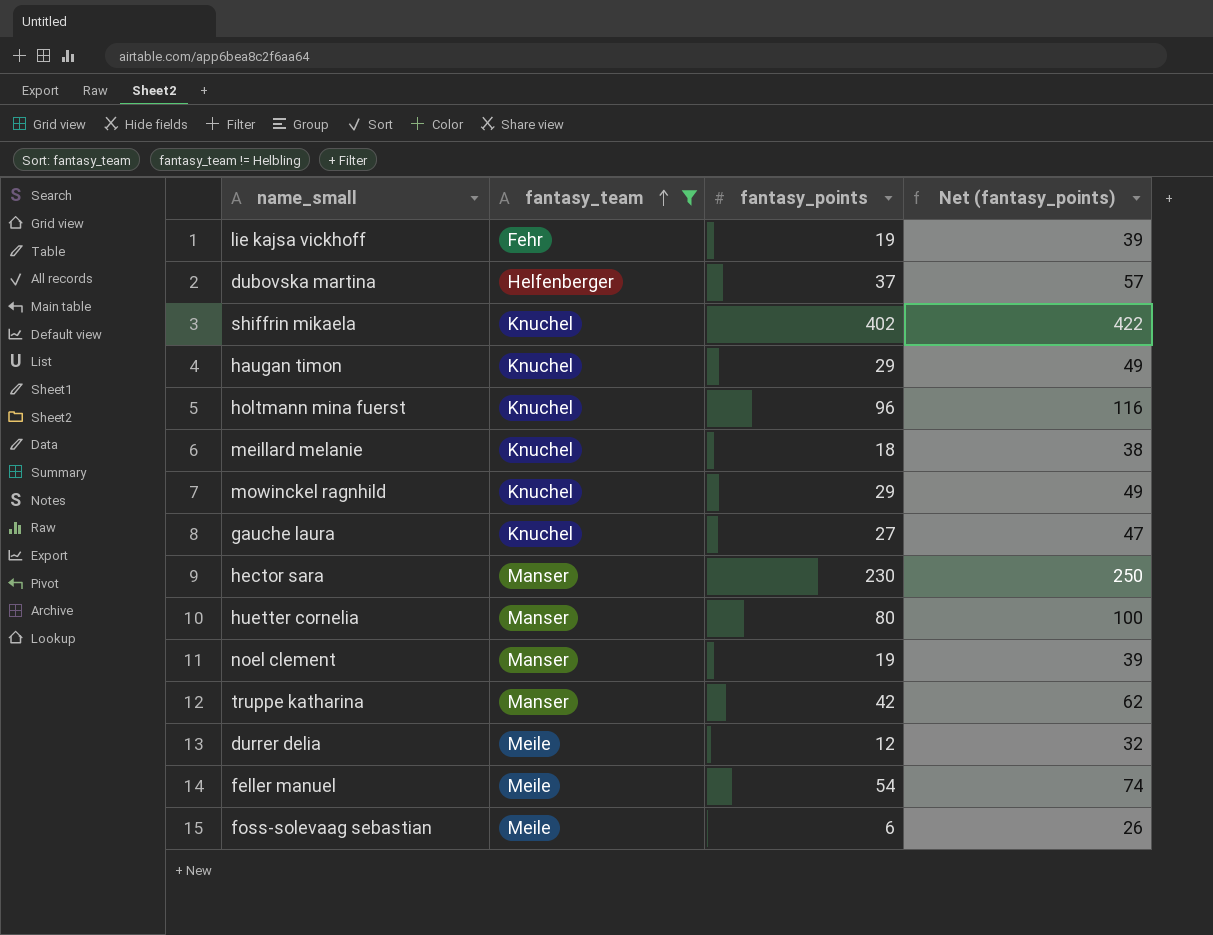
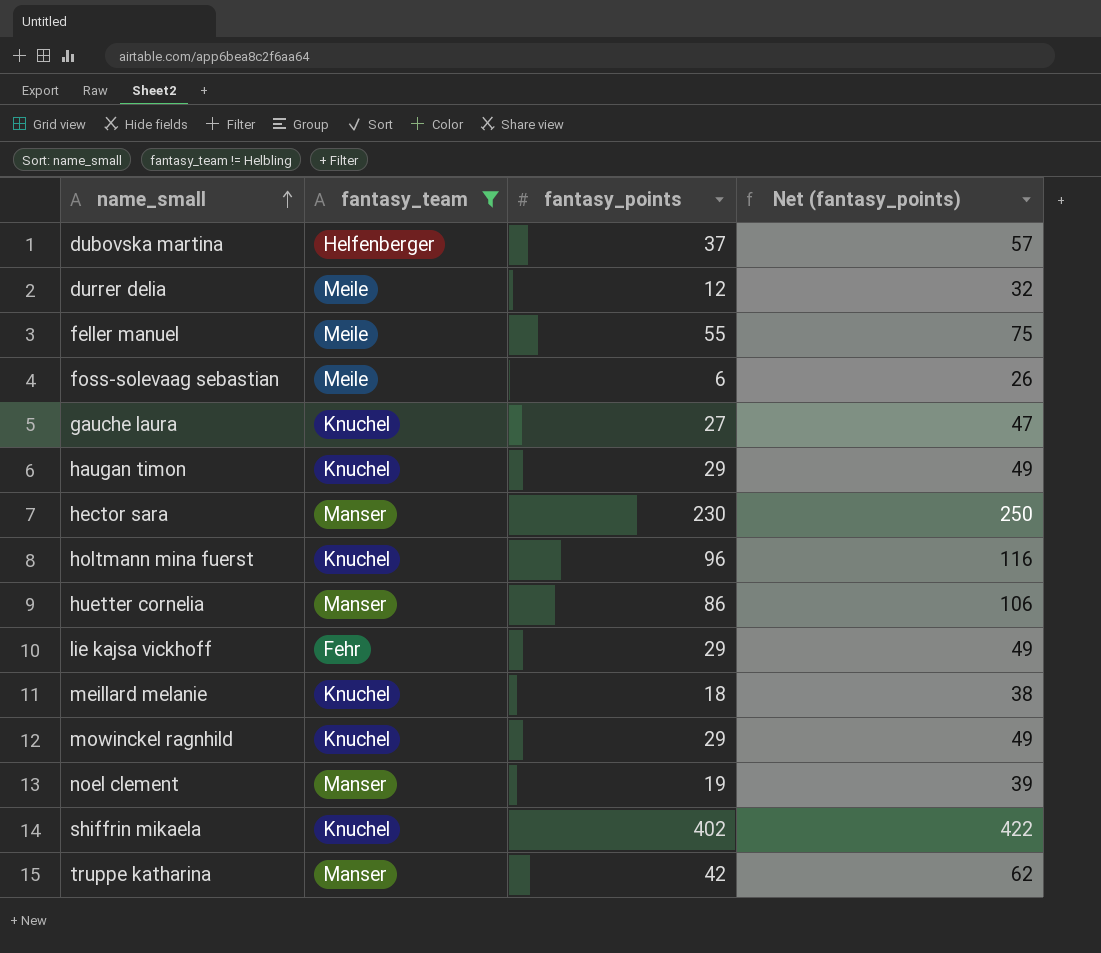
row order: fantasy_team ascending -> name_small ascending
feller manuel | fantasy_points: 54 -> 55
feller manuel | Net (fantasy_points): 74 -> 75
huetter cornelia | fantasy_points: 80 -> 86
huetter cornelia | Net (fantasy_points): 100 -> 106
lie kajsa vickhoff | fantasy_points: 19 -> 29
lie kajsa vickhoff | Net (fantasy_points): 39 -> 49

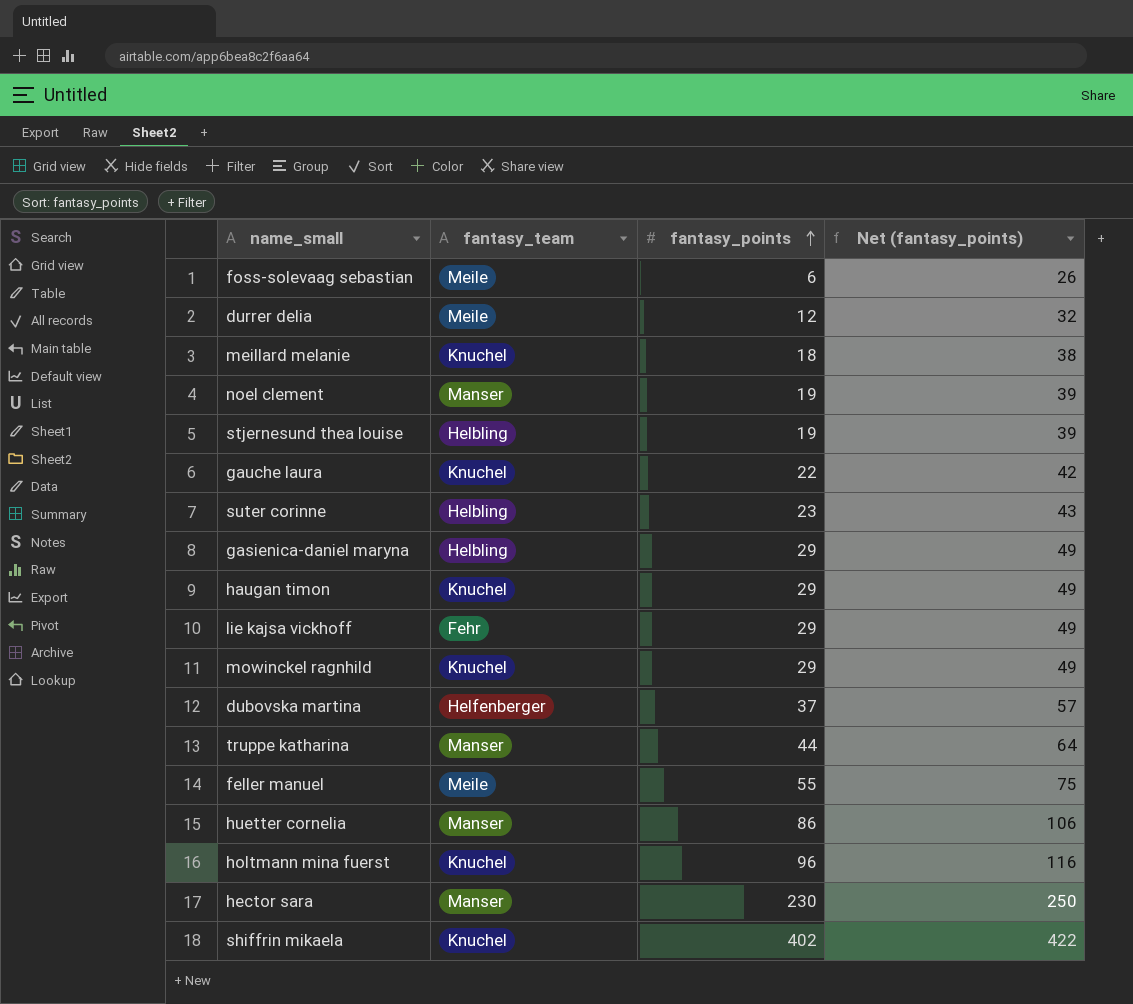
filter: fantasy_team != Helbling -> none
row order: name_small ascending -> fantasy_points ascending
gauche laura | fantasy_points: 27 -> 22
gauche laura | Net (fantasy_points): 47 -> 42
truppe katharina | fantasy_points: 42 -> 44
truppe katharina | Net (fantasy_points): 62 -> 64

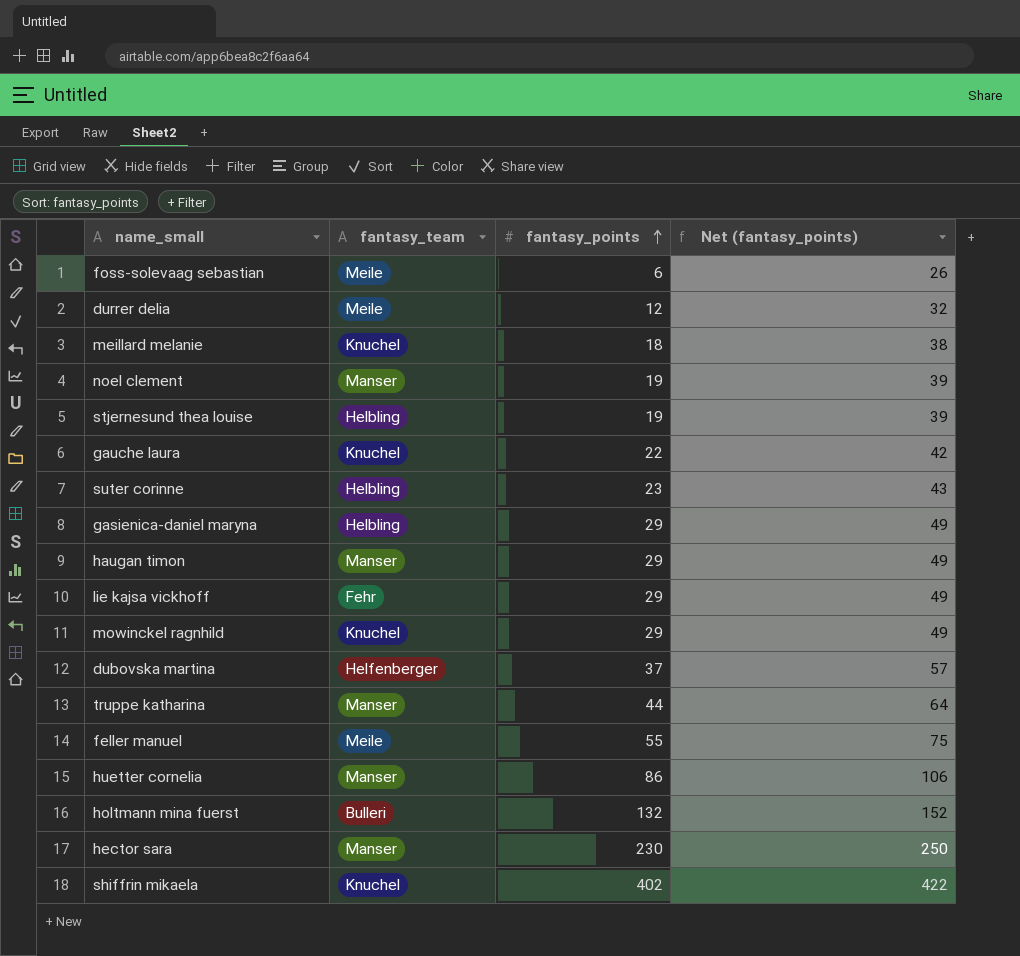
haugan timon | fantasy_team: Knuchel -> Manser
holtmann mina fuerst | fantasy_team: Knuchel -> Bulleri
holtmann mina fuerst | fantasy_points: 96 -> 132
holtmann mina fuerst | Net (fantasy_points): 116 -> 152

